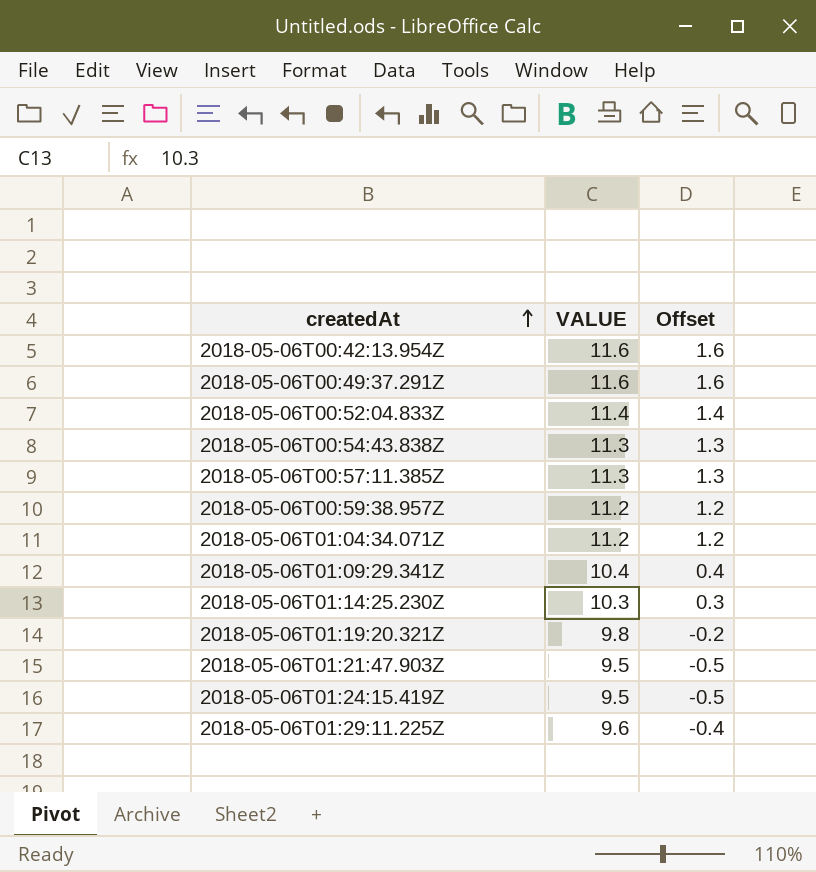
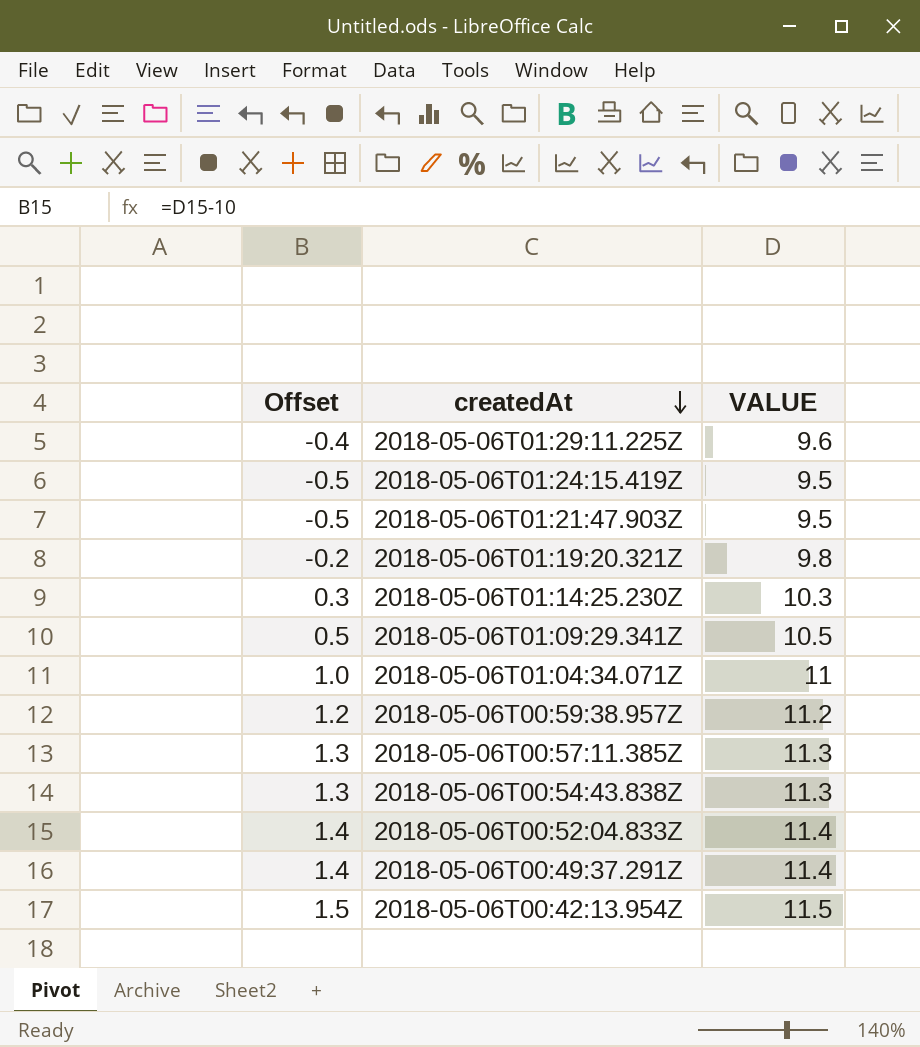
row order: createdAt ascending -> createdAt descending
column Offset | position: 3 -> 1
2018-05-06T01:09:29.341Z | Offset: 0.4 -> 0.5
2018-05-06T01:09:29.341Z | VALUE: 10.4 -> 10.5
2018-05-06T01:04:34.071Z | Offset: 1.2 -> 1.0
2018-05-06T01:04:34.071Z | VALUE: 11.2 -> 11
2018-05-06T00:49:37.291Z | Offset: 1.6 -> 1.4
2018-05-06T00:49:37.291Z | VALUE: 11.6 -> 11.4
2018-05-06T00:42:13.954Z | Offset: 1.6 -> 1.5
2018-05-06T00:42:13.954Z | VALUE: 11.6 -> 11.5

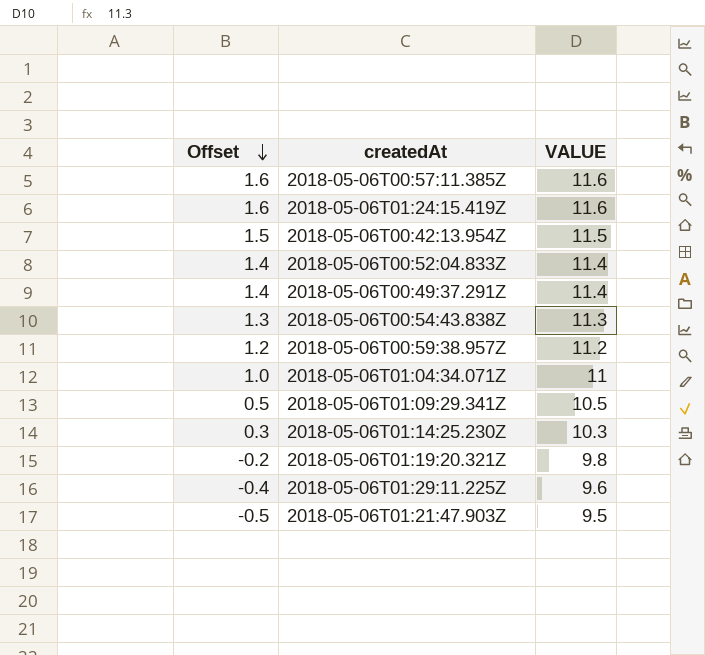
row order: createdAt descending -> Offset descending
2018-05-06T00:57:11.385Z | Offset: 1.3 -> 1.6
2018-05-06T00:57:11.385Z | VALUE: 11.3 -> 11.6
2018-05-06T01:24:15.419Z | Offset: -0.5 -> 1.6
2018-05-06T01:24:15.419Z | VALUE: 9.5 -> 11.6

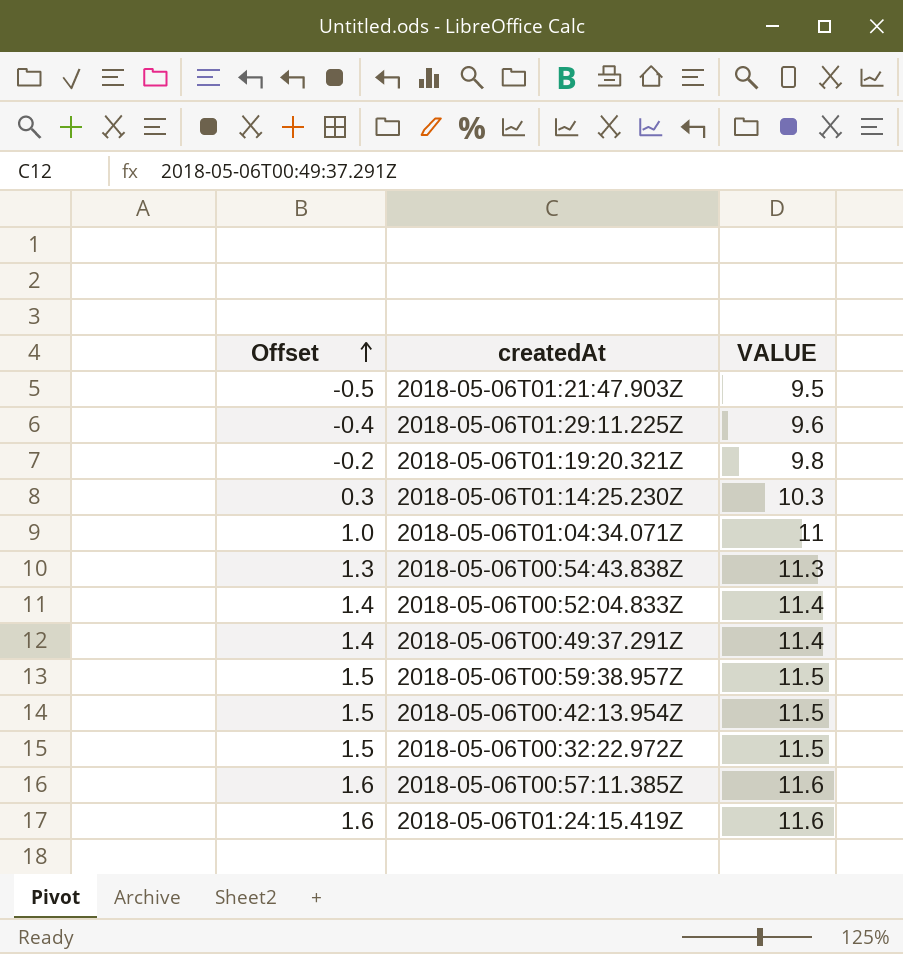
row order: Offset descending -> Offset ascending
row 2018-05-06T01:09:29.341Z: 0.5 | 10.5 -> none
2018-05-06T00:59:38.957Z | Offset: 1.2 -> 1.5
2018-05-06T00:59:38.957Z | VALUE: 11.2 -> 11.5
row 2018-05-06T00:32:22.972Z: none -> 1.5 | 11.5

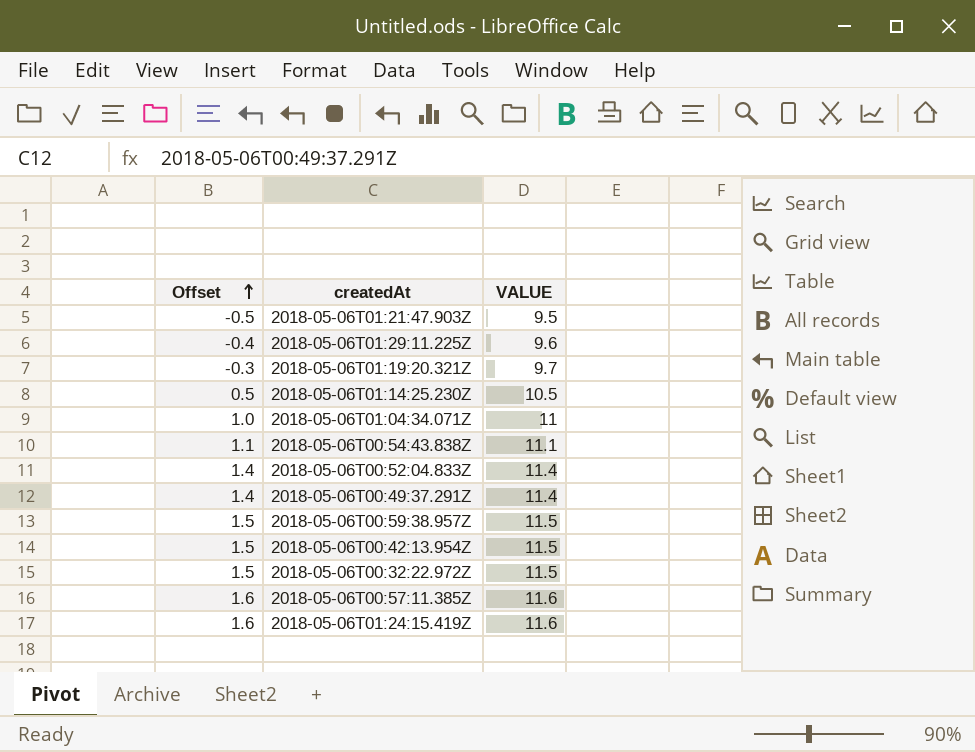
2018-05-06T01:19:20.321Z | Offset: -0.2 -> -0.3
2018-05-06T01:19:20.321Z | VALUE: 9.8 -> 9.7
2018-05-06T01:14:25.230Z | Offset: 0.3 -> 0.5
2018-05-06T01:14:25.230Z | VALUE: 10.3 -> 10.5
2018-05-06T00:54:43.838Z | Offset: 1.3 -> 1.1
2018-05-06T00:54:43.838Z | VALUE: 11.3 -> 11.1

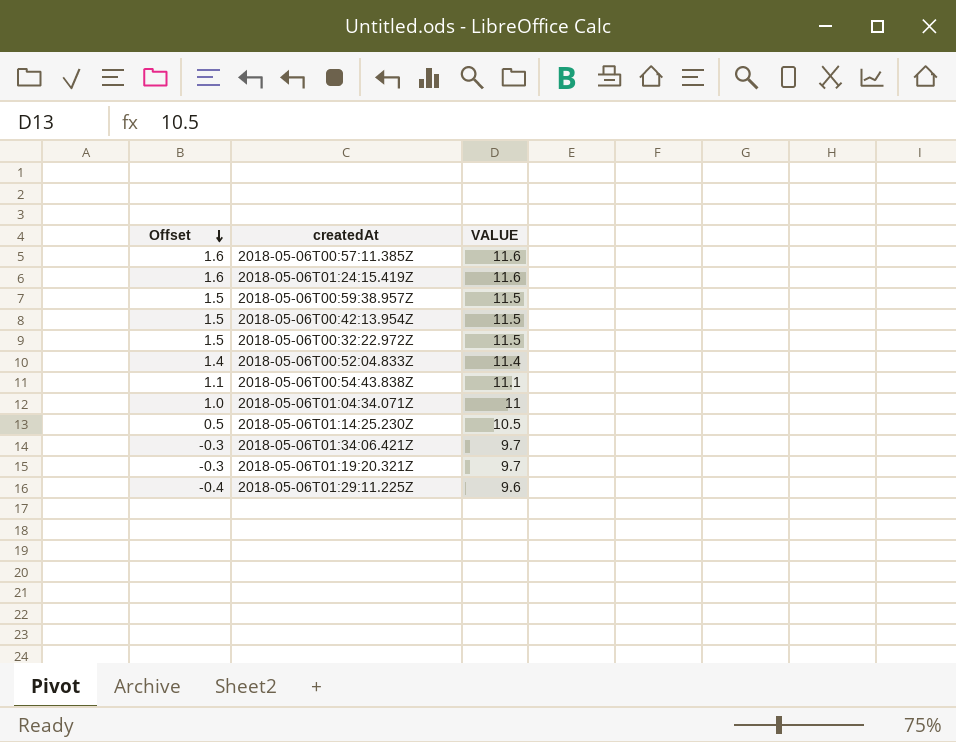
row order: Offset ascending -> Offset descending
row 2018-05-06T01:21:47.903Z: -0.5 | 9.5 -> none
row 2018-05-06T00:49:37.291Z: 1.4 | 11.4 -> none
row 2018-05-06T01:34:06.421Z: none -> -0.3 | 9.7

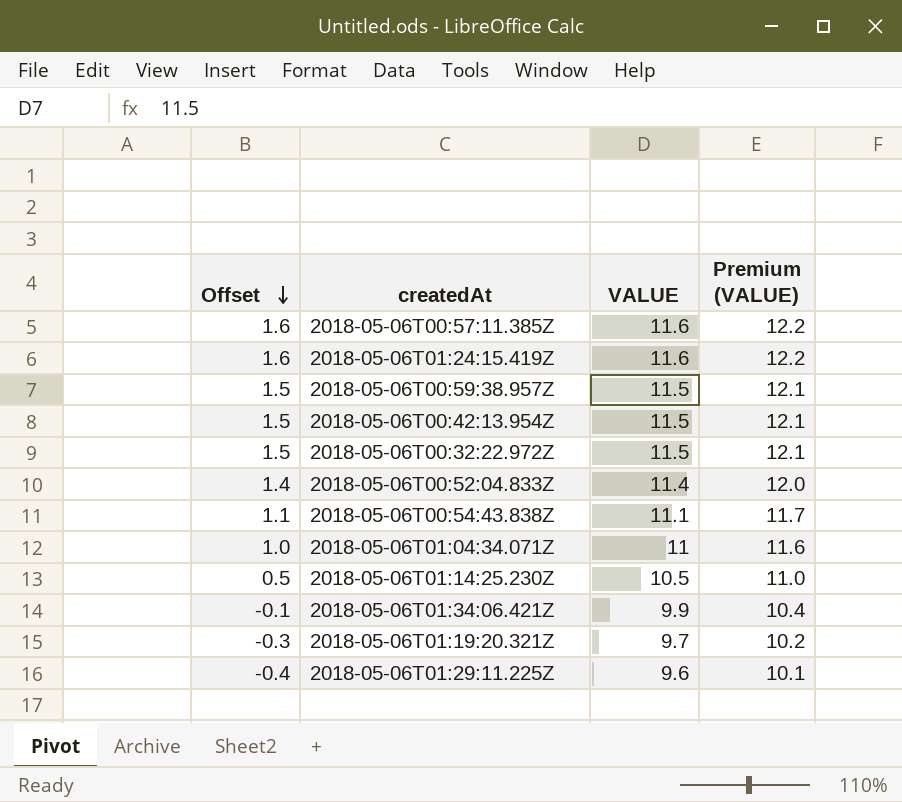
column Premium (VALUE) | formula: none -> [VALUE] * 1.05
2018-05-06T01:34:06.421Z | Offset: -0.3 -> -0.1
2018-05-06T01:34:06.421Z | VALUE: 9.7 -> 9.9

